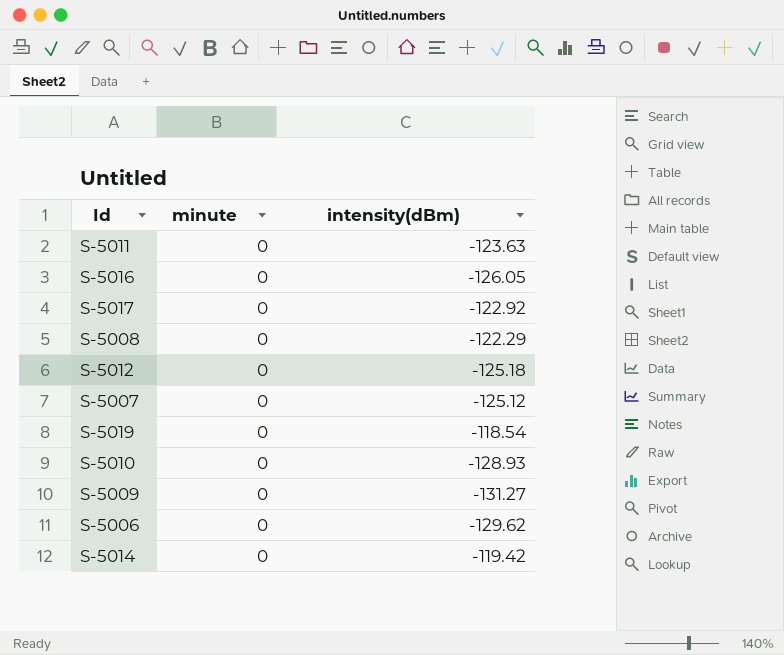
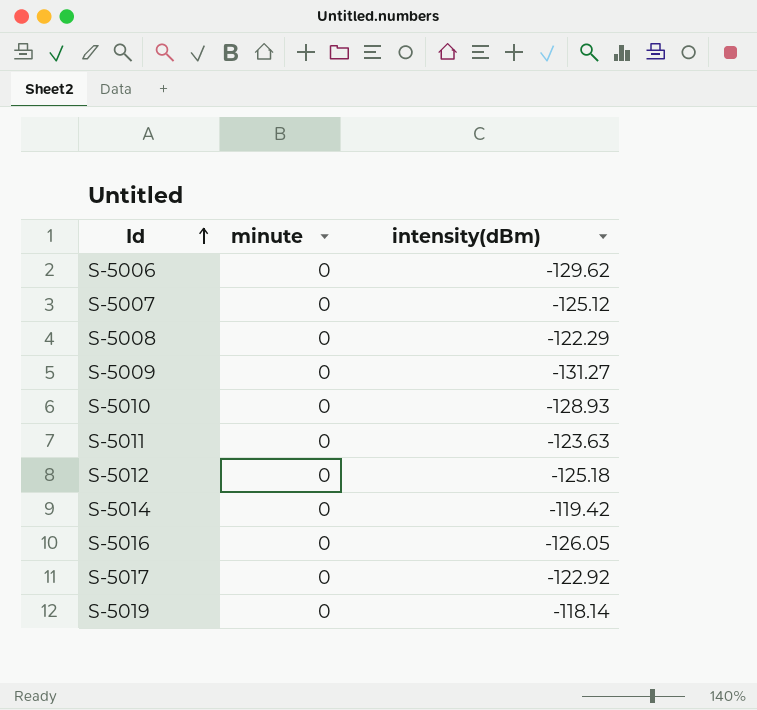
row order: none -> Id ascending
S-5019 | intensity(dBm): -118.54 -> -118.14

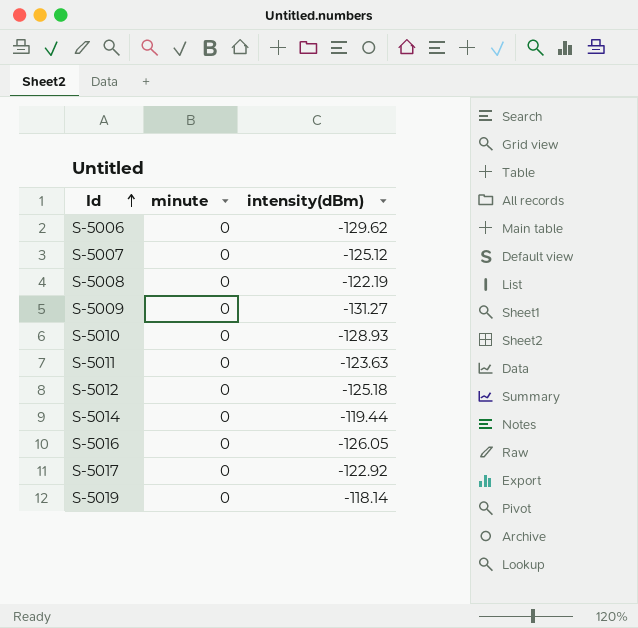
S-5008 | intensity(dBm): -122.29 -> -122.19
S-5014 | intensity(dBm): -119.42 -> -119.44

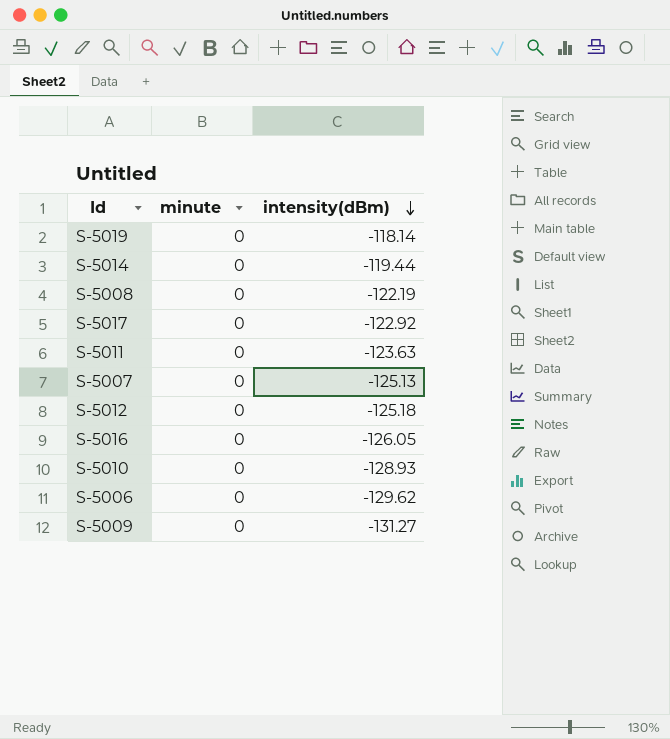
row order: Id ascending -> intensity(dBm) descending
S-5007 | intensity(dBm): -125.12 -> -125.13

